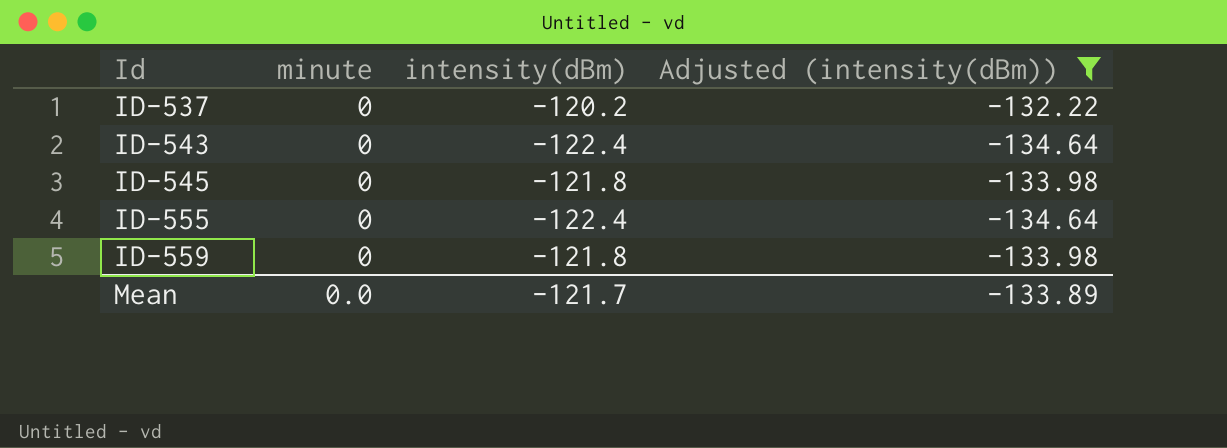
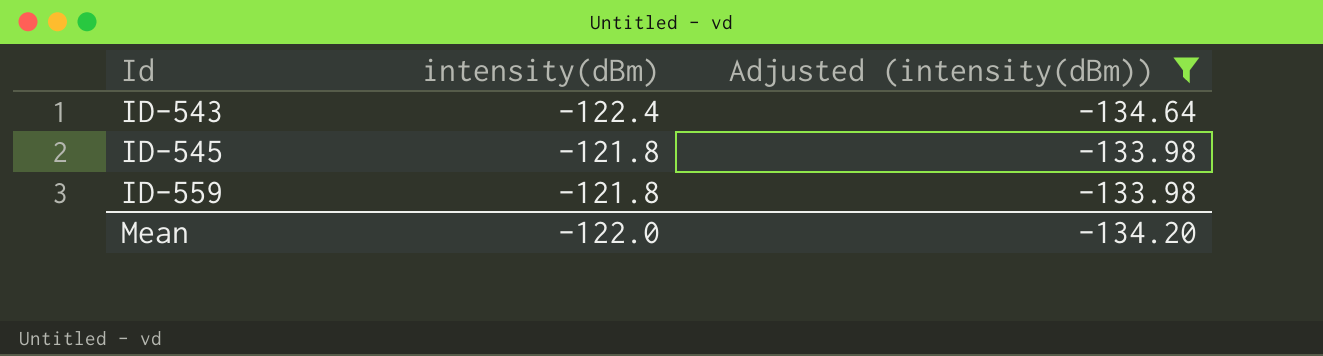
column minute | position: 2 -> none
row ID-537: 0 | -120.2 | -132.22 -> none
row ID-555: 0 | -122.4 | -134.64 -> none
Mean | intensity(dBm): -121.7 -> -122.0
Mean | Adjusted (intensity(dBm)): -133.89 -> -134.20

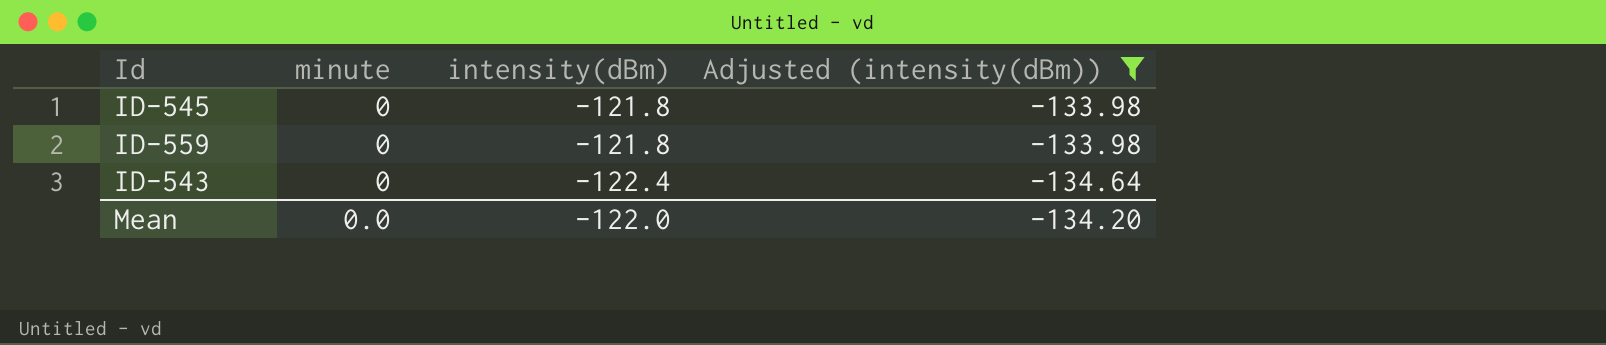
row order: Id ascending -> intensity(dBm) descending
column minute | position: none -> 2

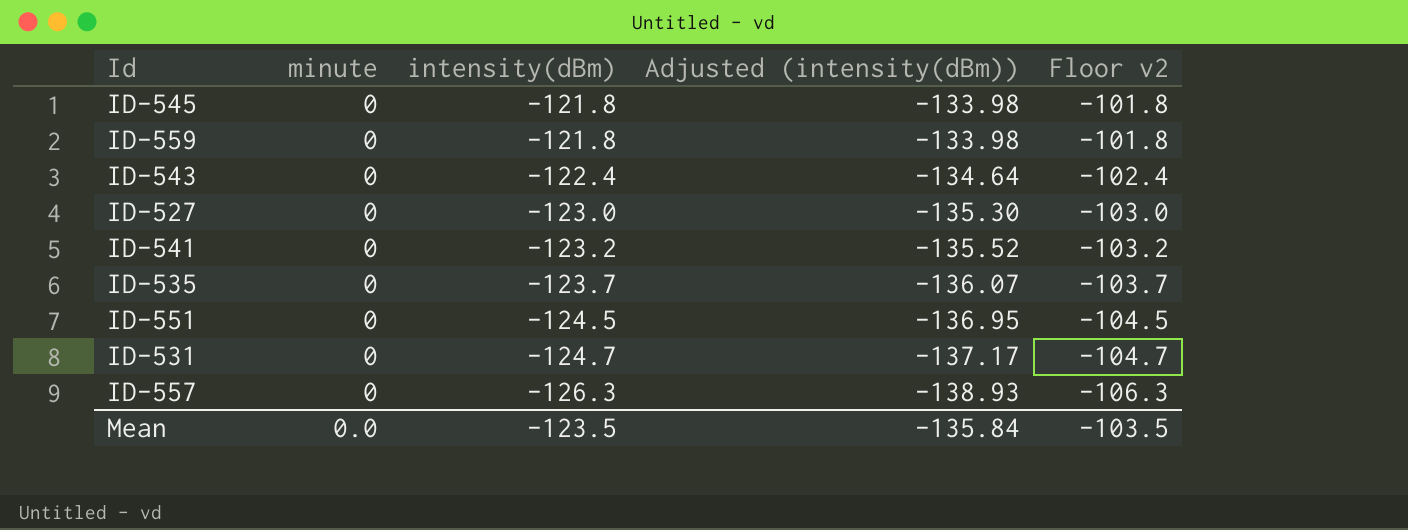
filter: Adjusted (intensity(dBm)) >= -134.64 -> none
column Floor v2 | formula: none -> [intensity(dBm)] + 20
Mean | intensity(dBm): -122.0 -> -123.5
Mean | Adjusted (intensity(dBm)): -134.20 -> -135.84

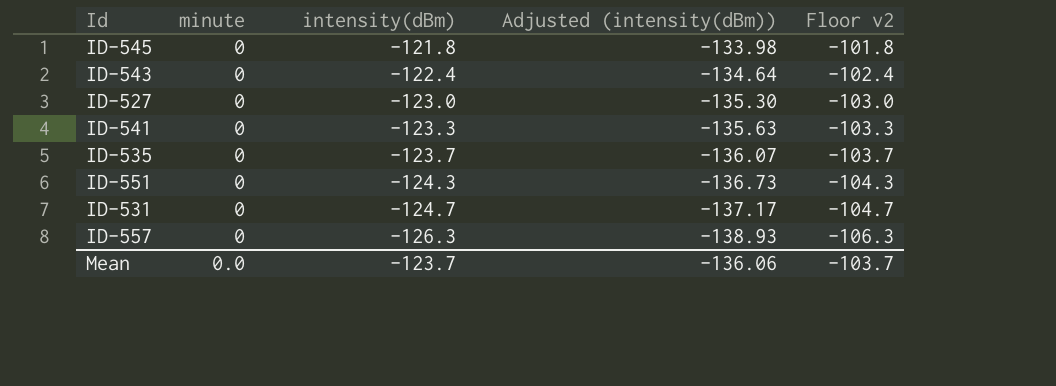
row ID-559: 0 | -121.8 | -133.98 | -101.8 -> none
ID-541 | intensity(dBm): -123.2 -> -123.3
ID-541 | Adjusted (intensity(dBm)): -135.52 -> -135.63
ID-541 | Floor v2: -103.2 -> -103.3
ID-551 | intensity(dBm): -124.5 -> -124.3
ID-551 | Adjusted (intensity(dBm)): -136.95 -> -136.73
ID-551 | Floor v2: -104.5 -> -104.3
Mean | intensity(dBm): -123.5 -> -123.7
Mean | Adjusted (intensity(dBm)): -135.84 -> -136.06
Mean | Floor v2: -103.5 -> -103.7

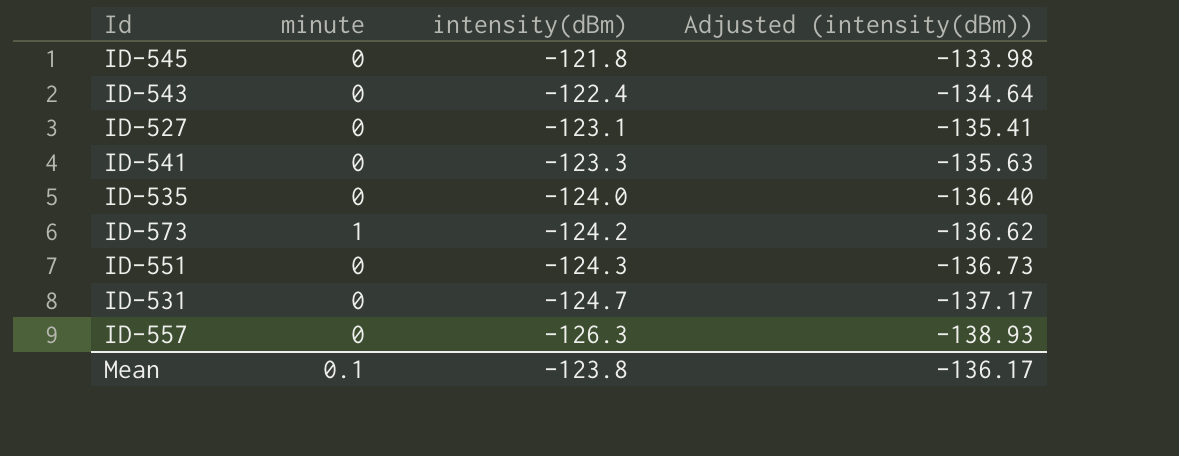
column Floor v2 | formula: [intensity(dBm)] + 20 -> none
ID-527 | intensity(dBm): -123.0 -> -123.1
ID-527 | Adjusted (intensity(dBm)): -135.30 -> -135.41
ID-535 | intensity(dBm): -123.7 -> -124.0
ID-535 | Adjusted (intensity(dBm)): -136.07 -> -136.40
row ID-573: none -> 1 | -124.2 | -136.62
Mean | minute: 0.0 -> 0.1
Mean | intensity(dBm): -123.7 -> -123.8
Mean | Adjusted (intensity(dBm)): -136.06 -> -136.17

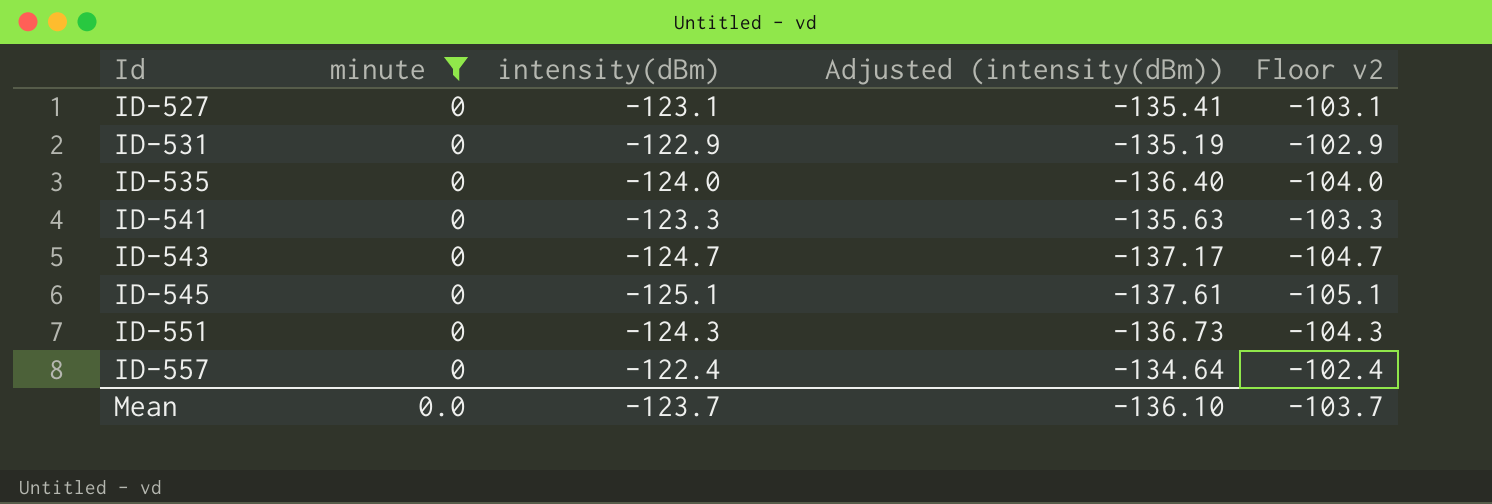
filter: none -> minute = 0
row order: intensity(dBm) descending -> Id ascending
column Floor v2 | formula: none -> [intensity(dBm)] + 20
ID-531 | intensity(dBm): -124.7 -> -122.9
ID-531 | Adjusted (intensity(dBm)): -137.17 -> -135.19
ID-543 | intensity(dBm): -122.4 -> -124.7
ID-543 | Adjusted (intensity(dBm)): -134.64 -> -137.17
ID-545 | intensity(dBm): -121.8 -> -125.1
ID-545 | Adjusted (intensity(dBm)): -133.98 -> -137.61
ID-557 | intensity(dBm): -126.3 -> -122.4
ID-557 | Adjusted (intensity(dBm)): -138.93 -> -134.64
Mean | minute: 0.1 -> 0.0
Mean | intensity(dBm): -123.8 -> -123.7
Mean | Adjusted (intensity(dBm)): -136.17 -> -136.10

